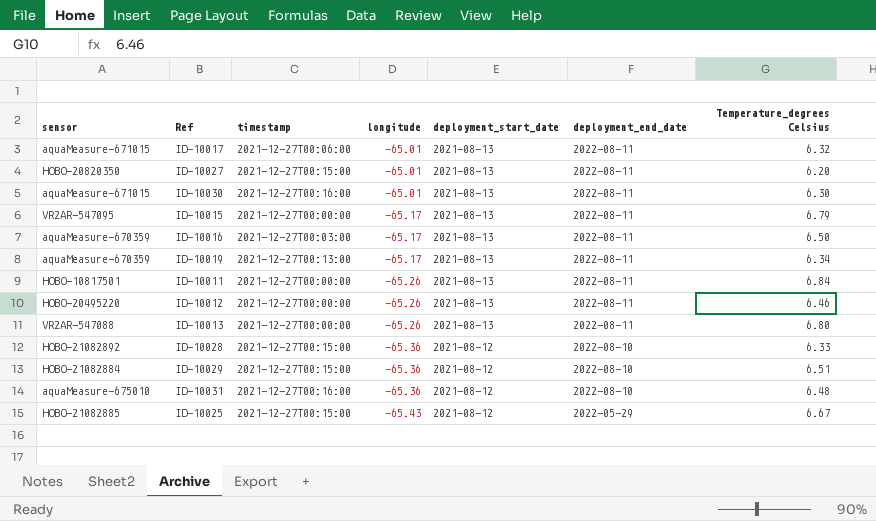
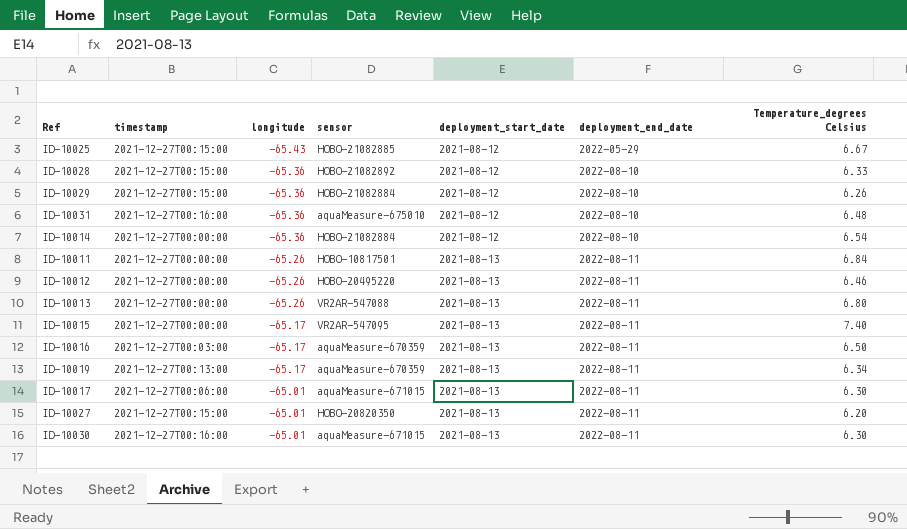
row order: longitude descending -> longitude ascending
column sensor | position: 1 -> 4
ID-10029 | Temperature_degrees Celsius: 6.51 -> 6.26
row ID-10014: none -> 2021-12-27T00:00:00 | -65.36 | HOBO-21082884 | 2021-08-12 | 2022-08-10 | 6.54
ID-10015 | Temperature_degrees Celsius: 6.79 -> 7.40
ID-10017 | Temperature_degrees Celsius: 6.32 -> 6.30

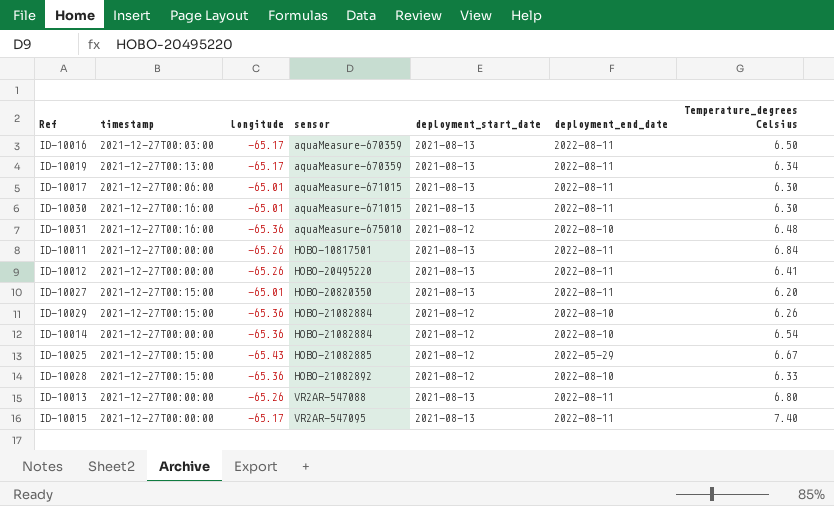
row order: longitude ascending -> sensor ascending
ID-10012 | Temperature_degrees Celsius: 6.46 -> 6.41

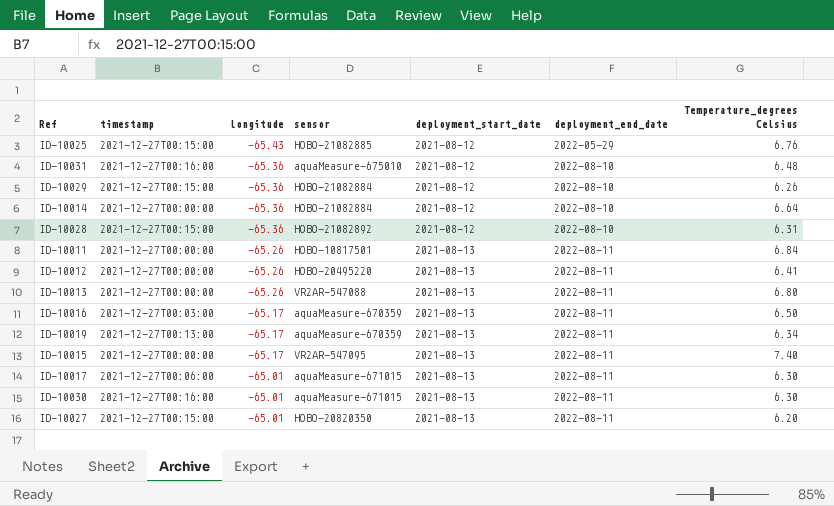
row order: sensor ascending -> longitude ascending
ID-10025 | Temperature_degrees Celsius: 6.67 -> 6.76
ID-10014 | Temperature_degrees Celsius: 6.54 -> 6.64
ID-10028 | Temperature_degrees Celsius: 6.33 -> 6.31

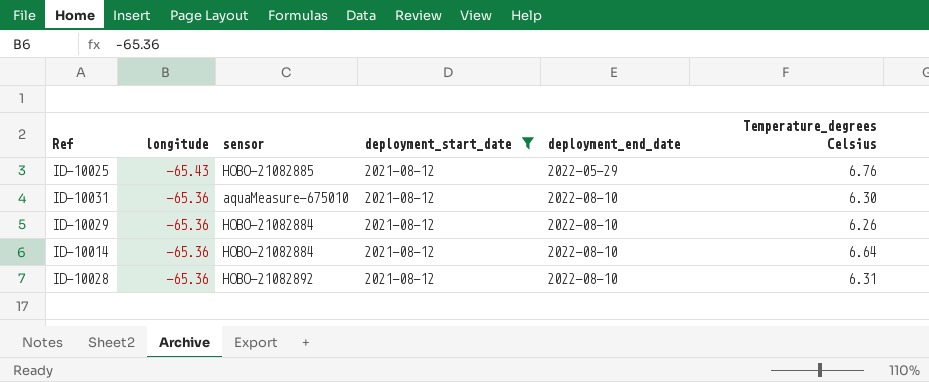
filter: none -> deployment_start_date = 2021-08-12
column timestamp | position: 2 -> none
ID-10031 | Temperature_degrees Celsius: 6.48 -> 6.30

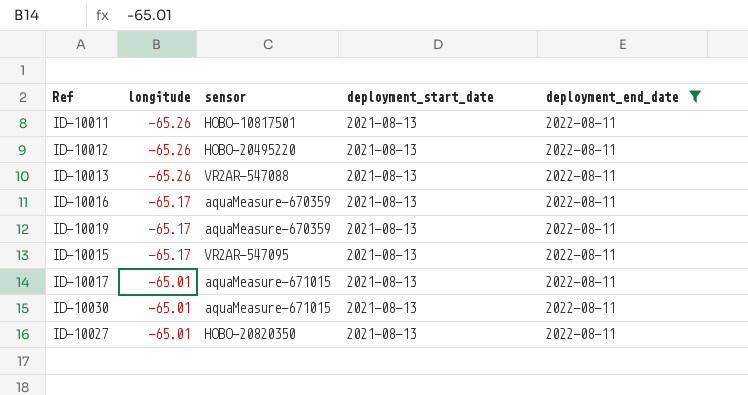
filter: deployment_start_date = 2021-08-12 -> deployment_end_date = 2022-08-11
column Temperature_degrees Celsius | position: 6 -> none

